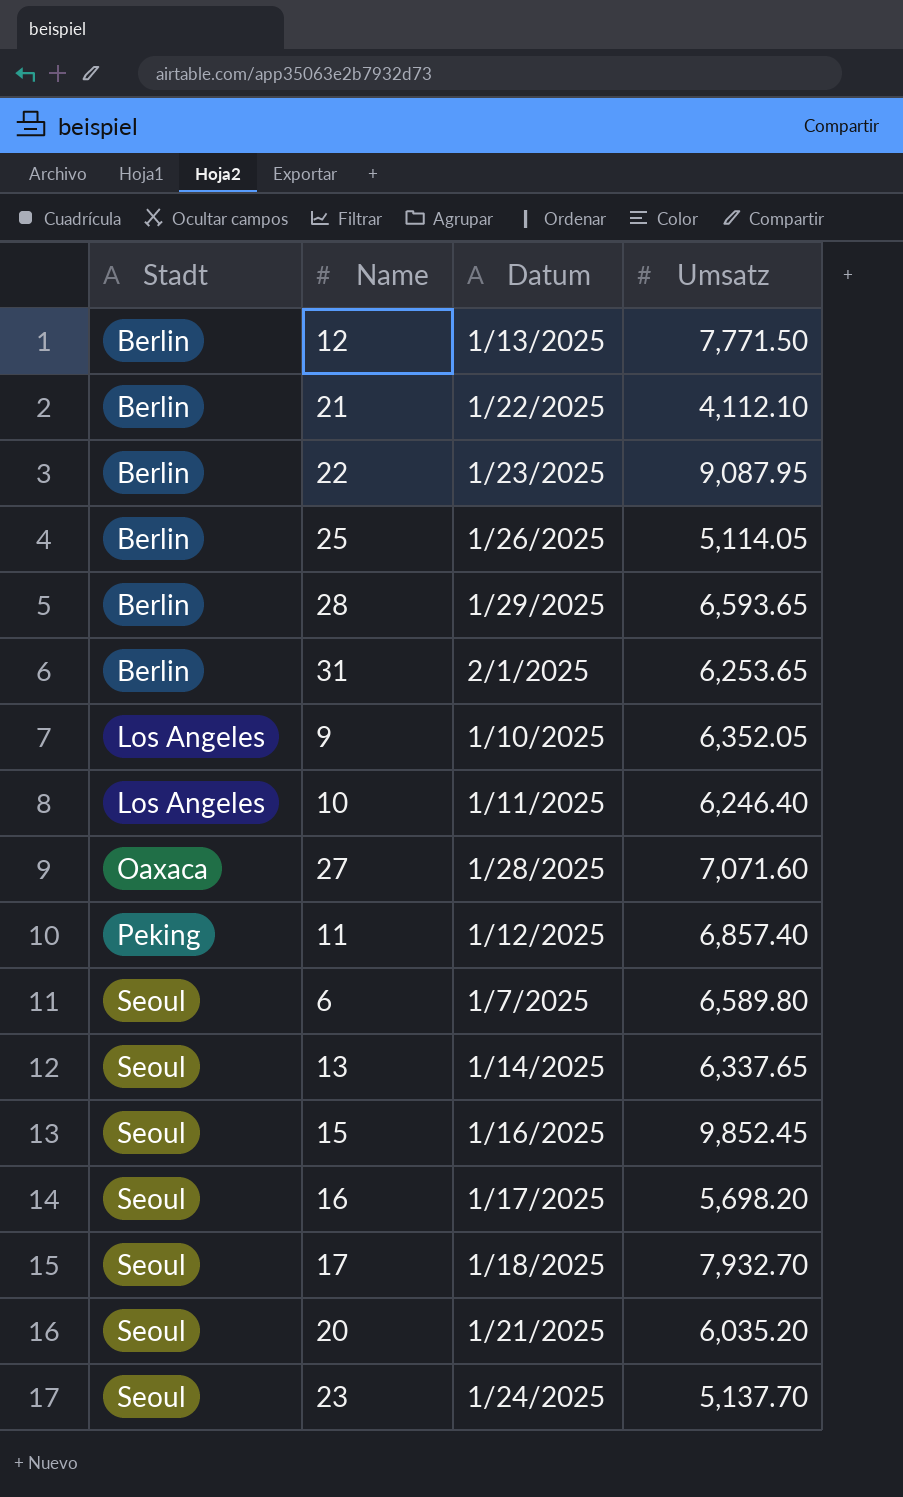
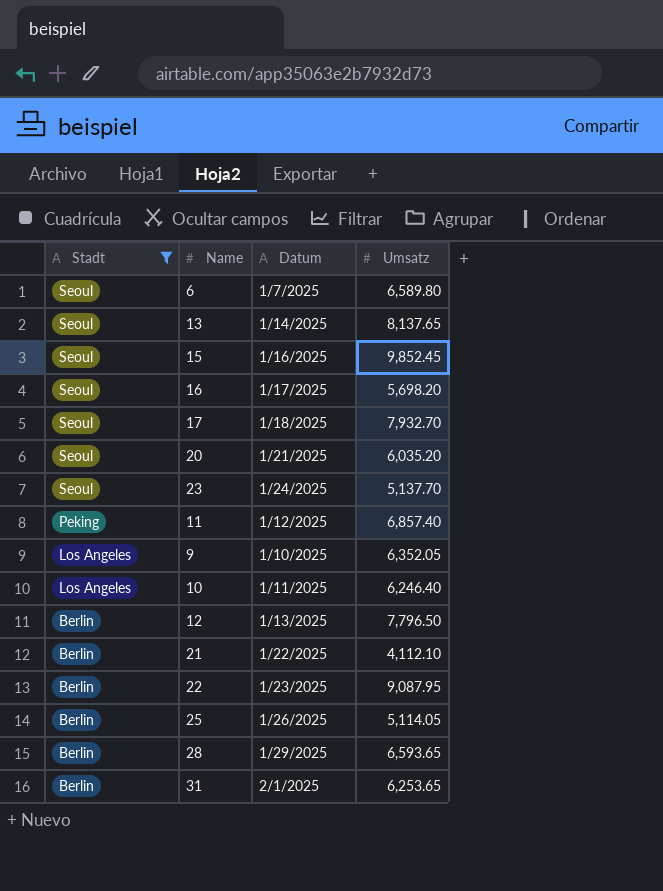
filter: none -> Stadt != Oaxaca
row order: Stadt ascending -> Stadt descending
13 | Umsatz: 6,337.65 -> 8,137.65
12 | Umsatz: 7,771.50 -> 7,796.50

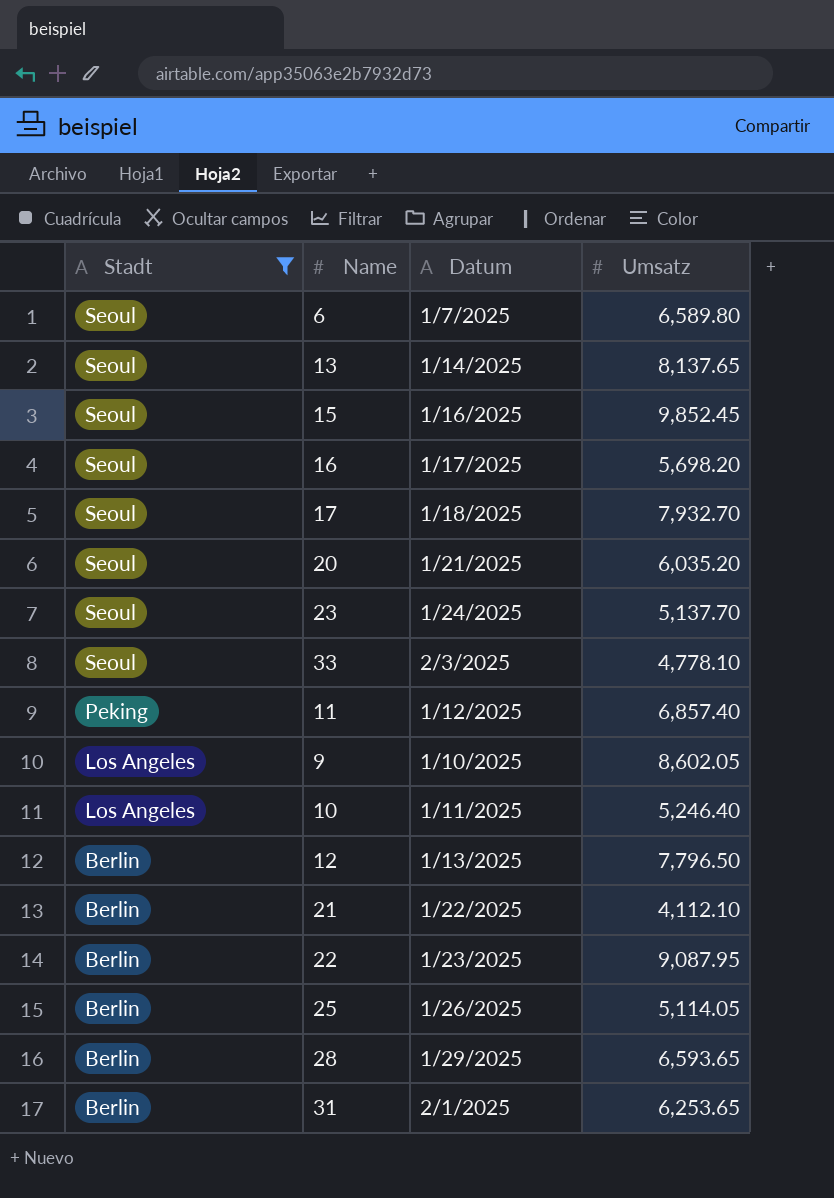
row 33: none -> Seoul | 2/3/2025 | 4,778.10
9 | Umsatz: 6,352.05 -> 8,602.05
10 | Umsatz: 6,246.40 -> 5,246.40

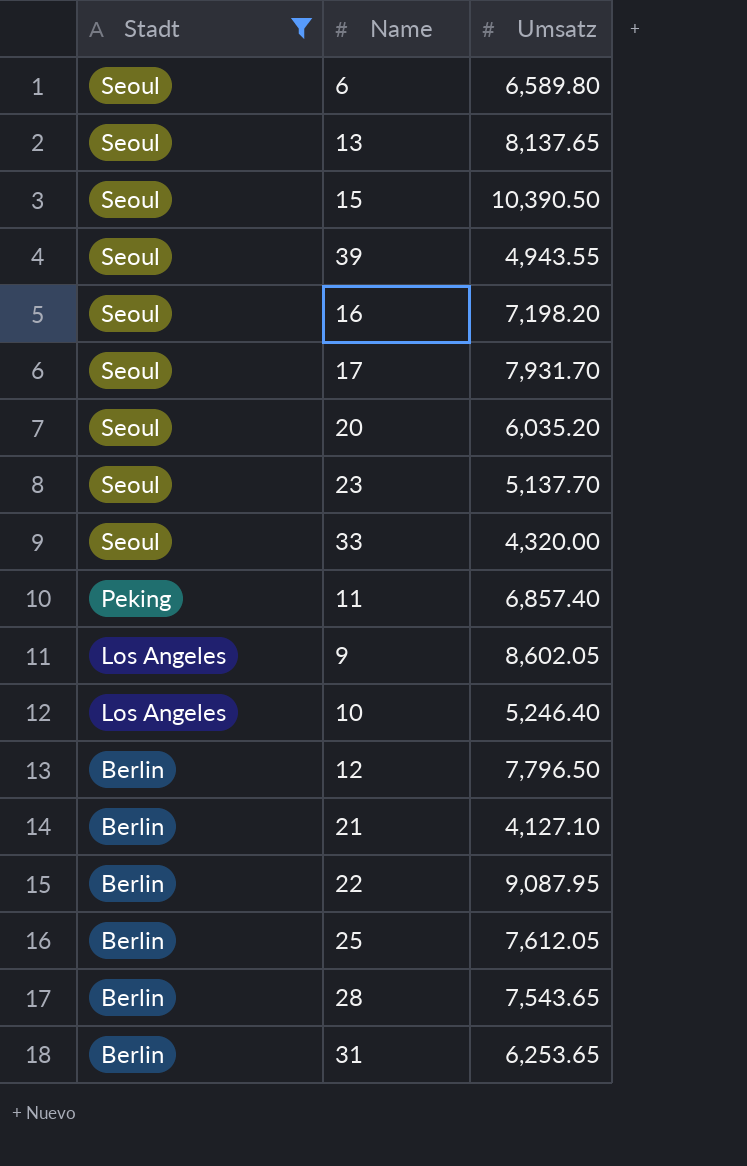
column Datum | position: 3 -> none
15 | Umsatz: 9,852.45 -> 10,390.50
row 39: none -> Seoul | 4,943.55
16 | Umsatz: 5,698.20 -> 7,198.20
17 | Umsatz: 7,932.70 -> 7,931.70
33 | Umsatz: 4,778.10 -> 4,320.00
21 | Umsatz: 4,112.10 -> 4,127.10
25 | Umsatz: 5,114.05 -> 7,612.05
28 | Umsatz: 6,593.65 -> 7,543.65

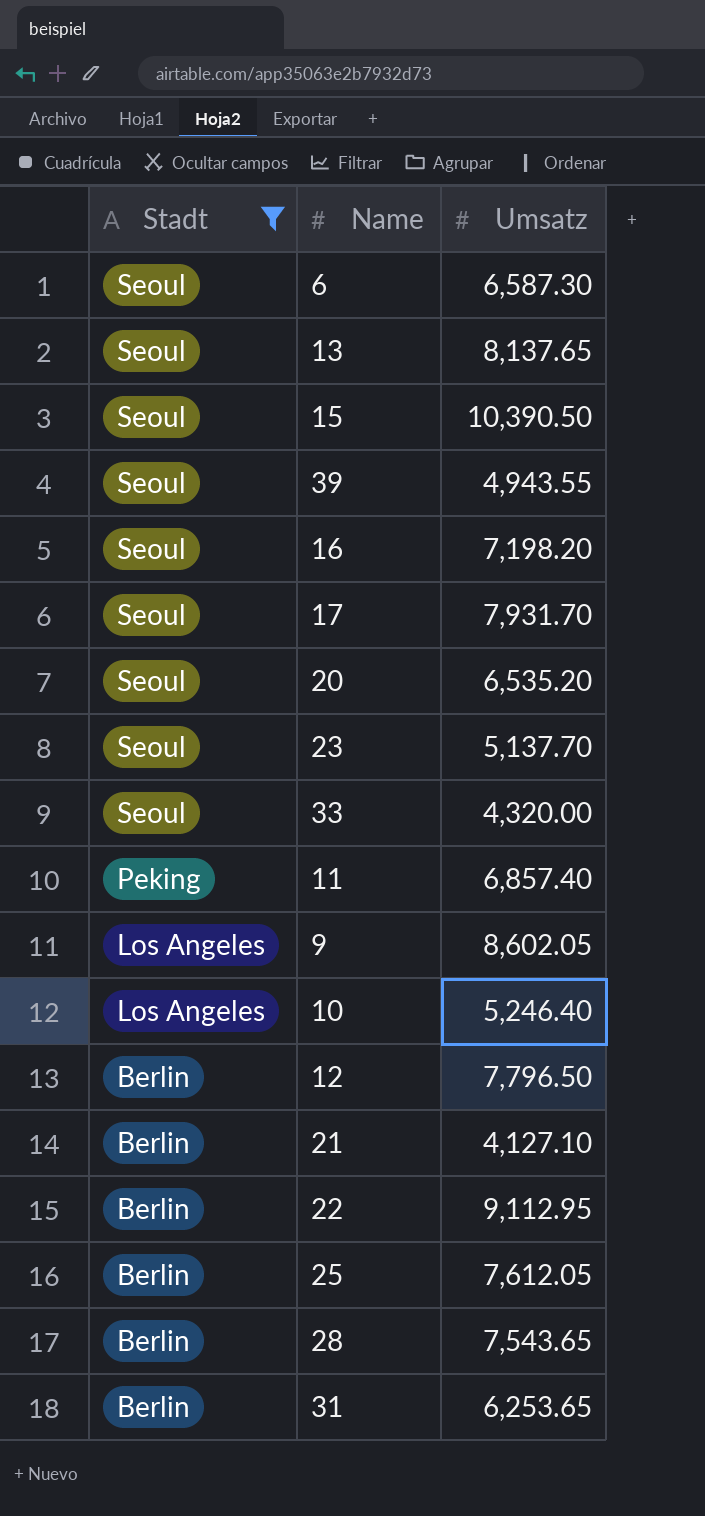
6 | Umsatz: 6,589.80 -> 6,587.30
20 | Umsatz: 6,035.20 -> 6,535.20
22 | Umsatz: 9,087.95 -> 9,112.95

